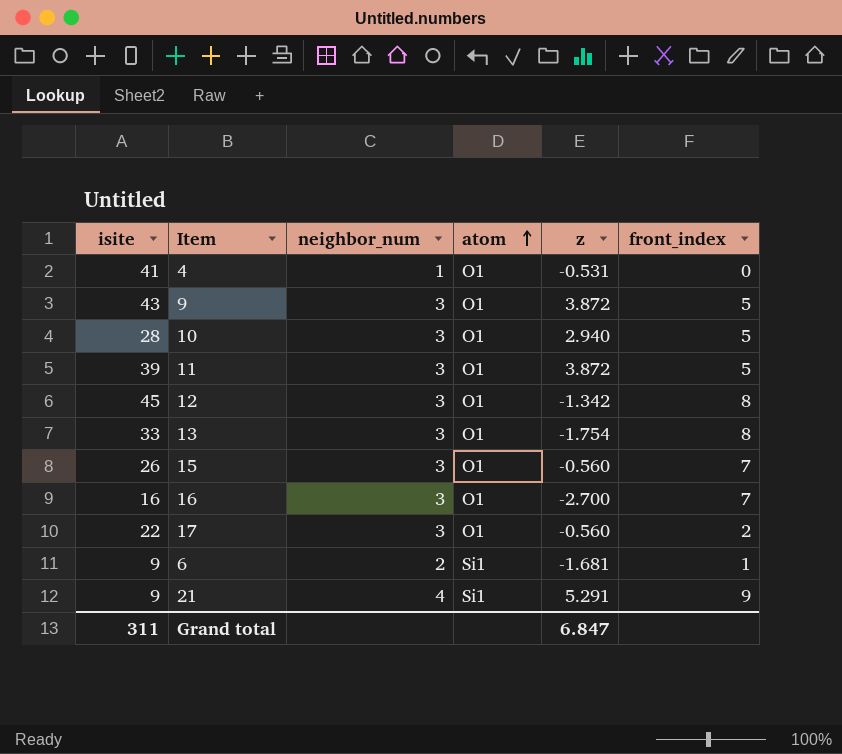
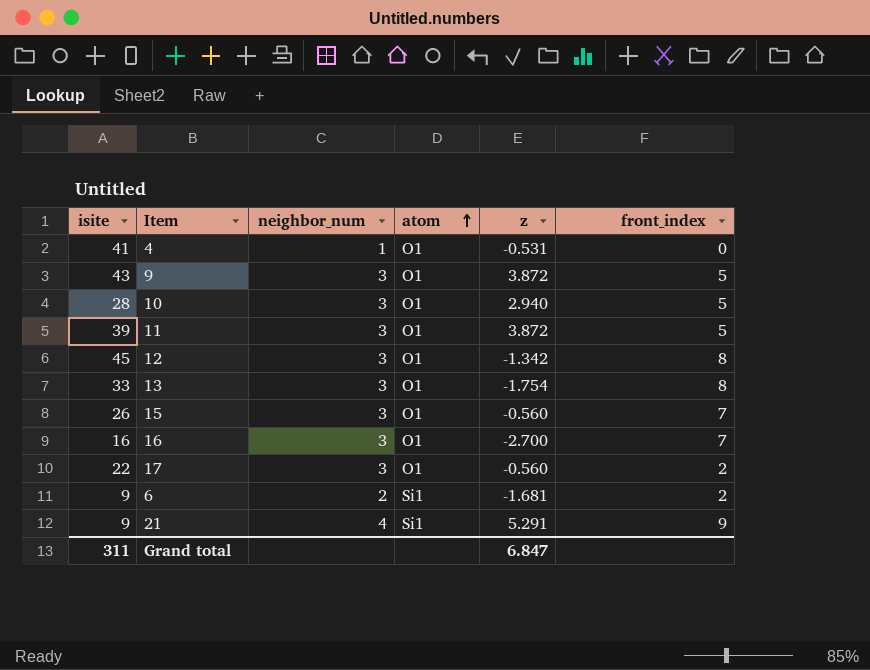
6 | front_index: 1 -> 2

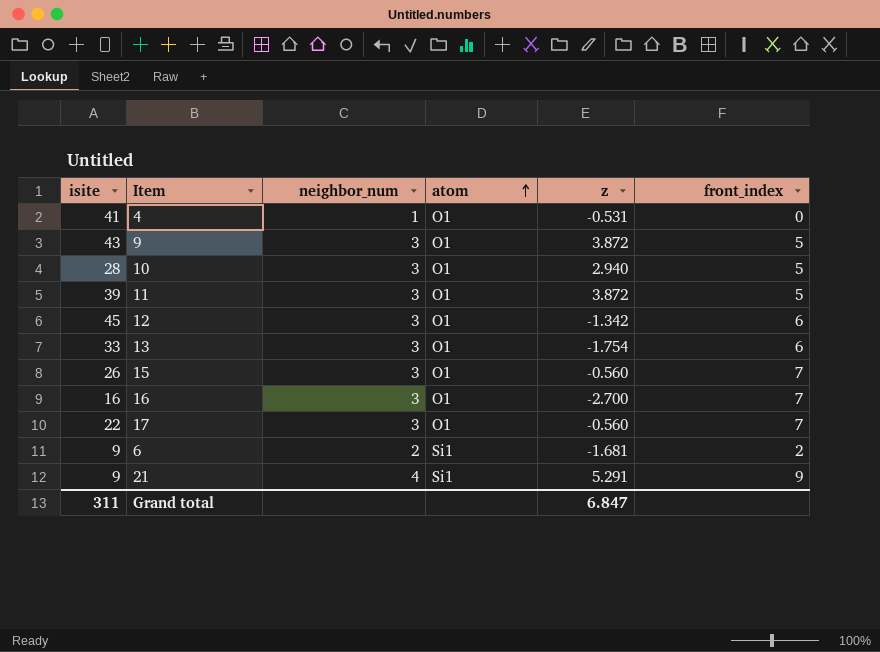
12 | front_index: 8 -> 6
13 | front_index: 8 -> 6
17 | front_index: 2 -> 7

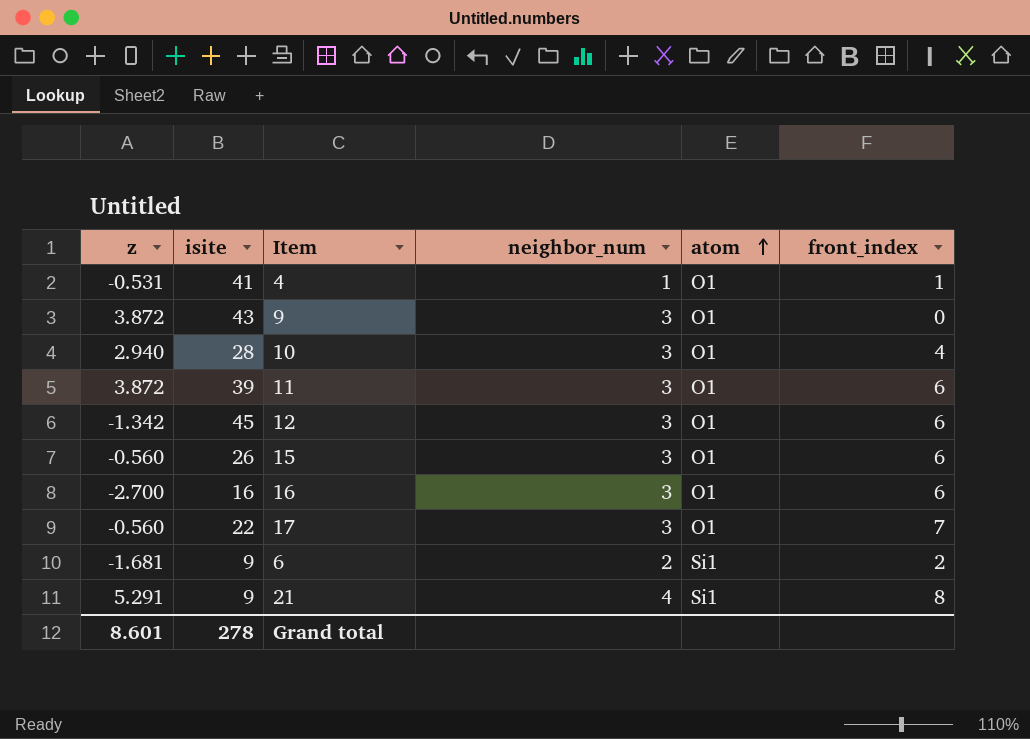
column z | position: 5 -> 1
row 13: 33 | 3 | O1 | -1.754 | 6 -> none
4 | front_index: 0 -> 1
9 | front_index: 5 -> 0
10 | front_index: 5 -> 4
11 | front_index: 5 -> 6
15 | front_index: 7 -> 6
16 | front_index: 7 -> 6
21 | front_index: 9 -> 8
Grand total | z: 6.847 -> 8.601
Grand total | isite: 311 -> 278

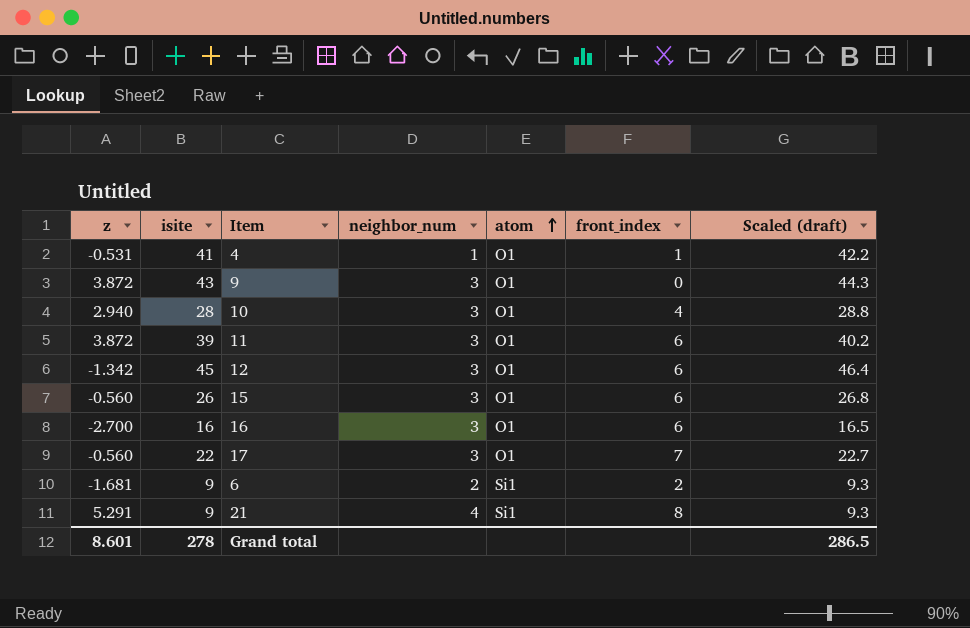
column Scaled (draft) | formula: none -> [isite] * 1.03

